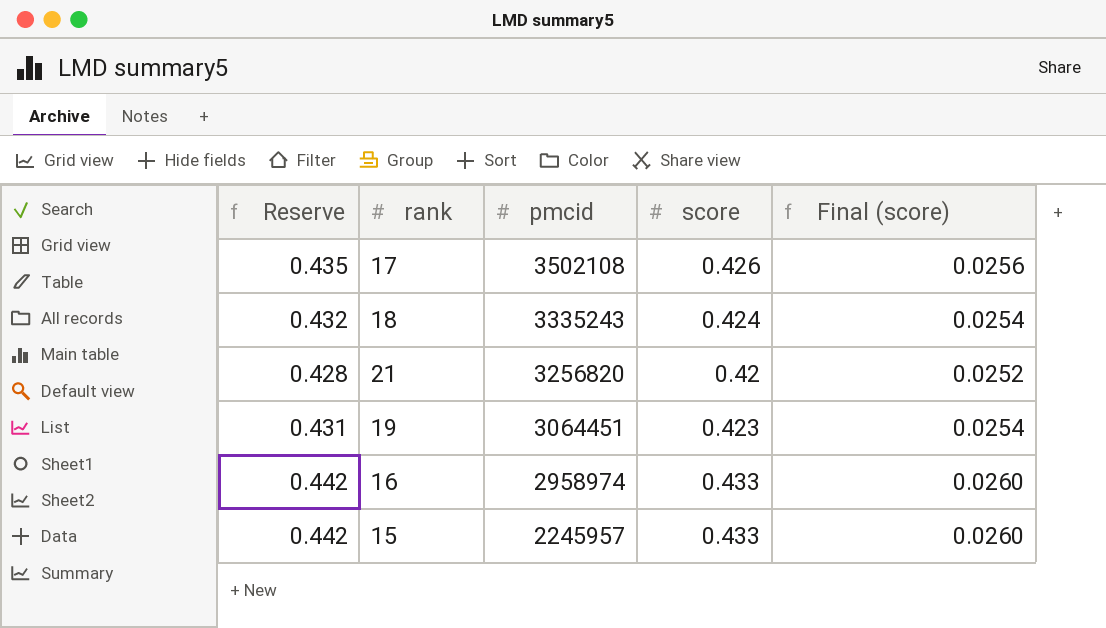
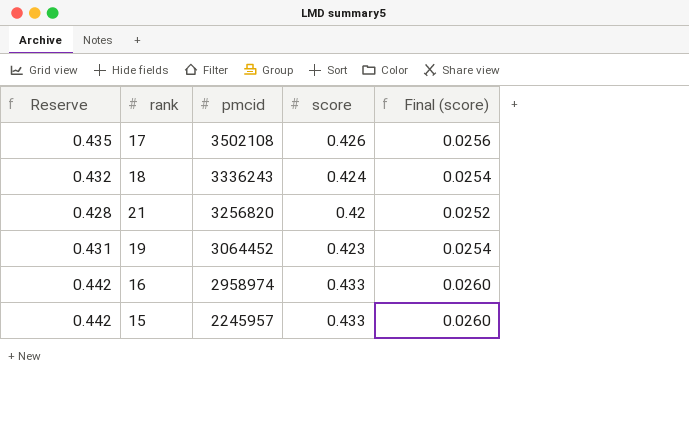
18 | pmcid: 3335243 -> 3336243
19 | pmcid: 3064451 -> 3064452

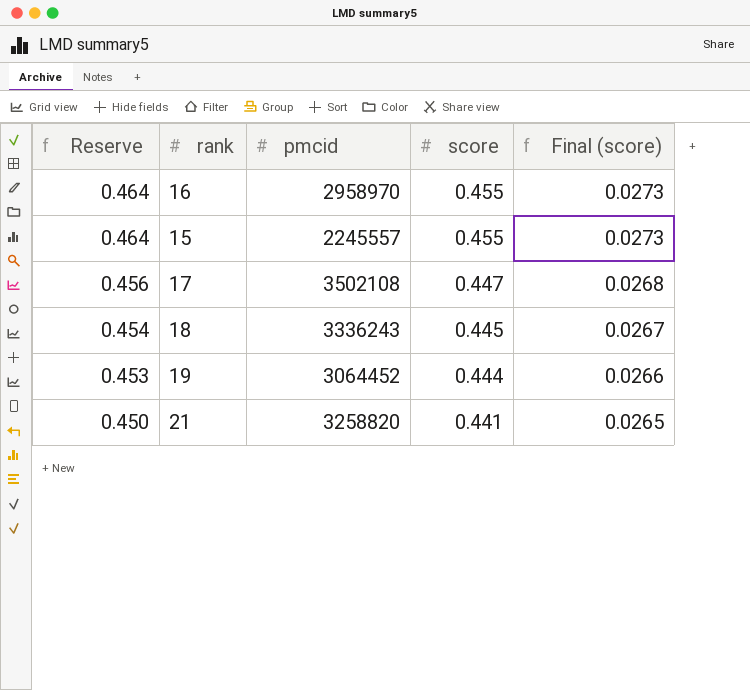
row order: pmcid descending -> Reserve descending
16 | Reserve: 0.442 -> 0.464
16 | pmcid: 2958974 -> 2958970
16 | score: 0.433 -> 0.455
16 | Final (score): 0.0260 -> 0.0273
15 | Reserve: 0.442 -> 0.464
15 | pmcid: 2245957 -> 2245557
15 | score: 0.433 -> 0.455
15 | Final (score): 0.0260 -> 0.0273
17 | Reserve: 0.435 -> 0.456
17 | score: 0.426 -> 0.447
17 | Final (score): 0.0256 -> 0.0268
18 | Reserve: 0.432 -> 0.454
18 | score: 0.424 -> 0.445
18 | Final (score): 0.0254 -> 0.0267
19 | Reserve: 0.431 -> 0.453
19 | score: 0.423 -> 0.444
19 | Final (score): 0.0254 -> 0.0266
21 | Reserve: 0.428 -> 0.450
21 | pmcid: 3256820 -> 3258820
21 | score: 0.42 -> 0.441
21 | Final (score): 0.0252 -> 0.0265

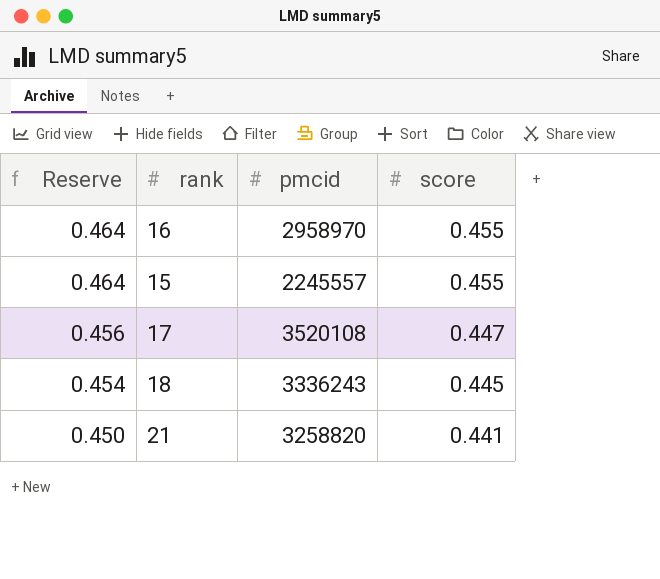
column Final (score) | formula: [score] * 0.06 -> none
row 19: 0.453 | 3064452 | 0.444 | 0.0266 -> none
17 | pmcid: 3502108 -> 3520108

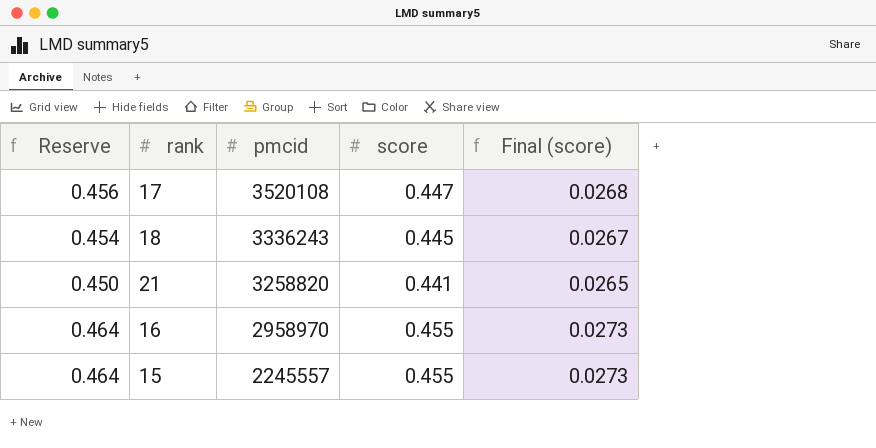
row order: Reserve descending -> pmcid descending
column Final (score) | formula: none -> [score] * 0.06

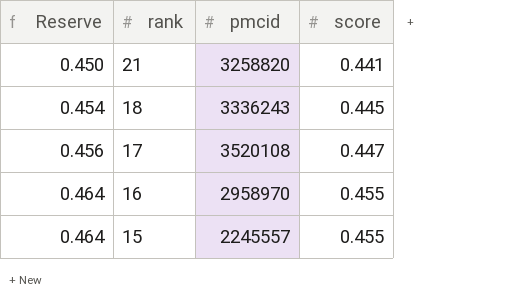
row order: pmcid descending -> Reserve ascending
column Final (score) | formula: [score] * 0.06 -> none

